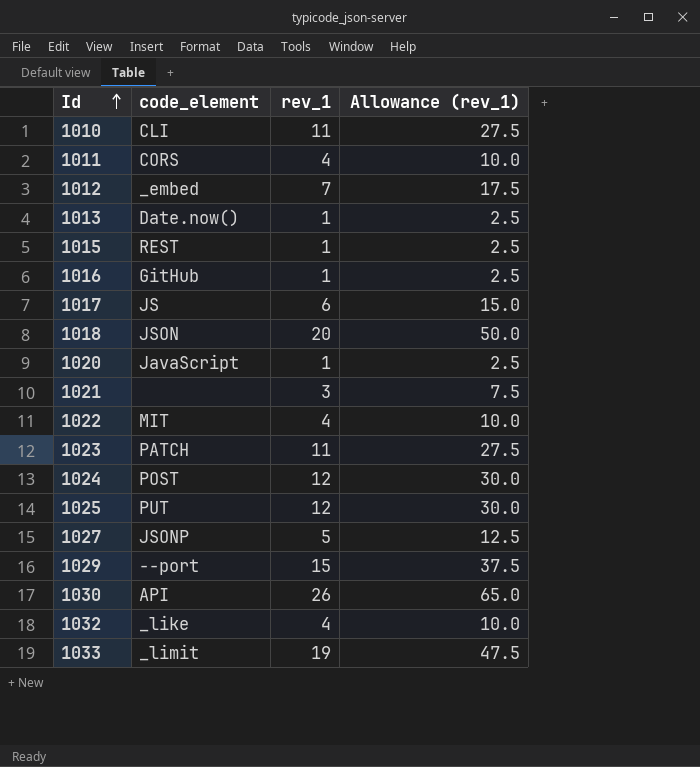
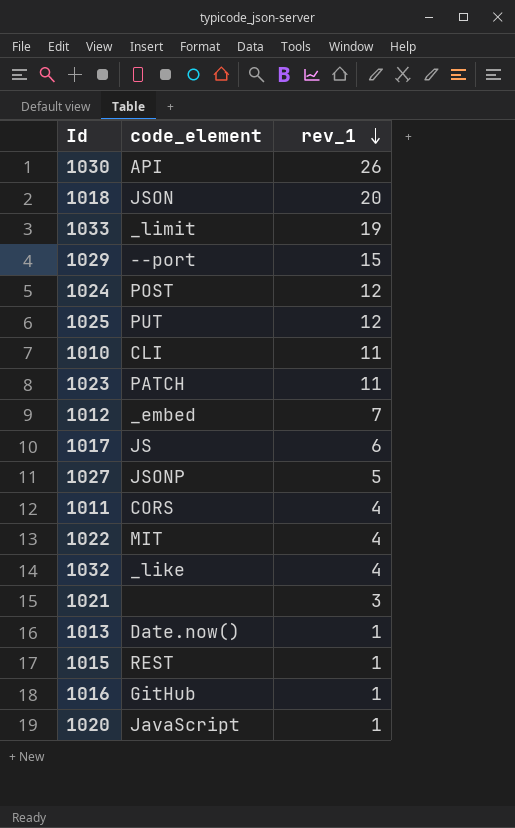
row order: Id ascending -> rev_1 descending
column Allowance (rev_1) | formula: [rev_1] * 2.5 -> none

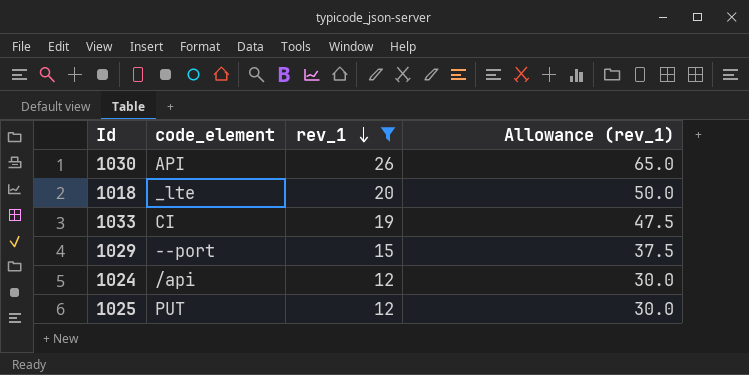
filter: none -> rev_1 >= 12
column Allowance (rev_1) | formula: none -> [rev_1] * 2.5
1018 | code_element: JSON -> _lte
1033 | code_element: _limit -> CI
1024 | code_element: POST -> /api

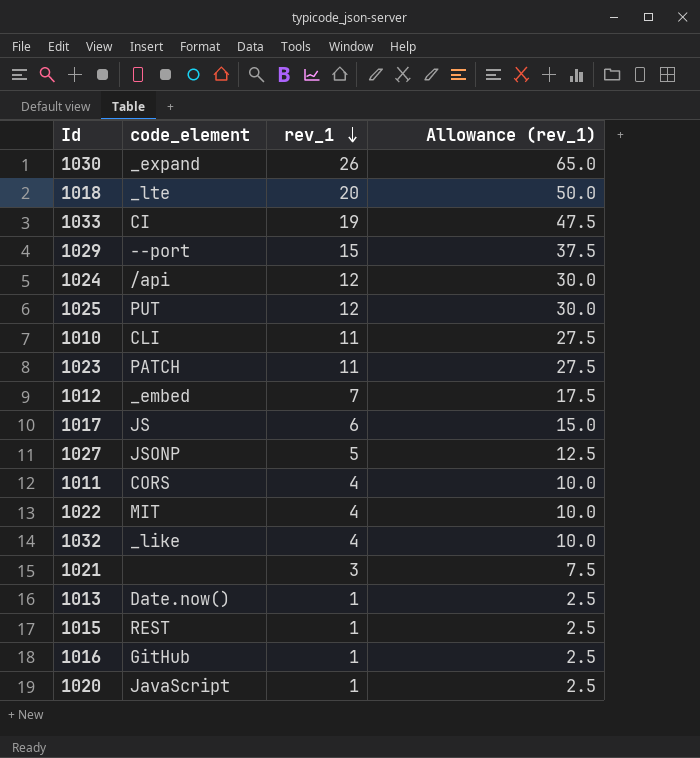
filter: rev_1 >= 12 -> none
1030 | code_element: API -> _expand

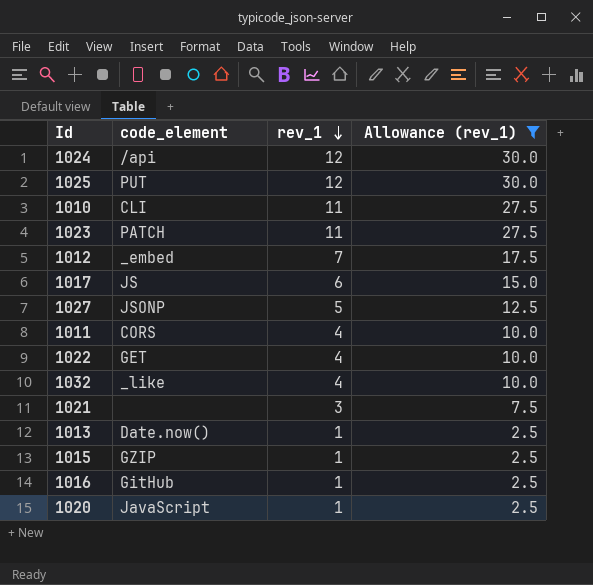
filter: none -> Allowance (rev_1) <= 30.0
1022 | code_element: MIT -> GET
1015 | code_element: REST -> GZIP

